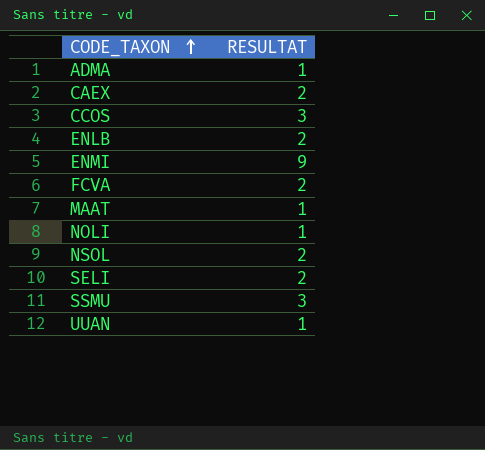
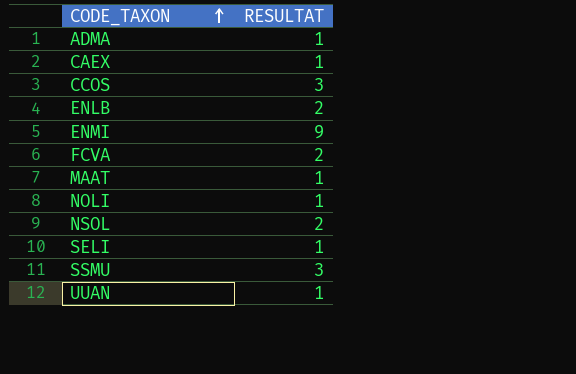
CAEX | RESULTAT: 2 -> 1
SELI | RESULTAT: 2 -> 1

